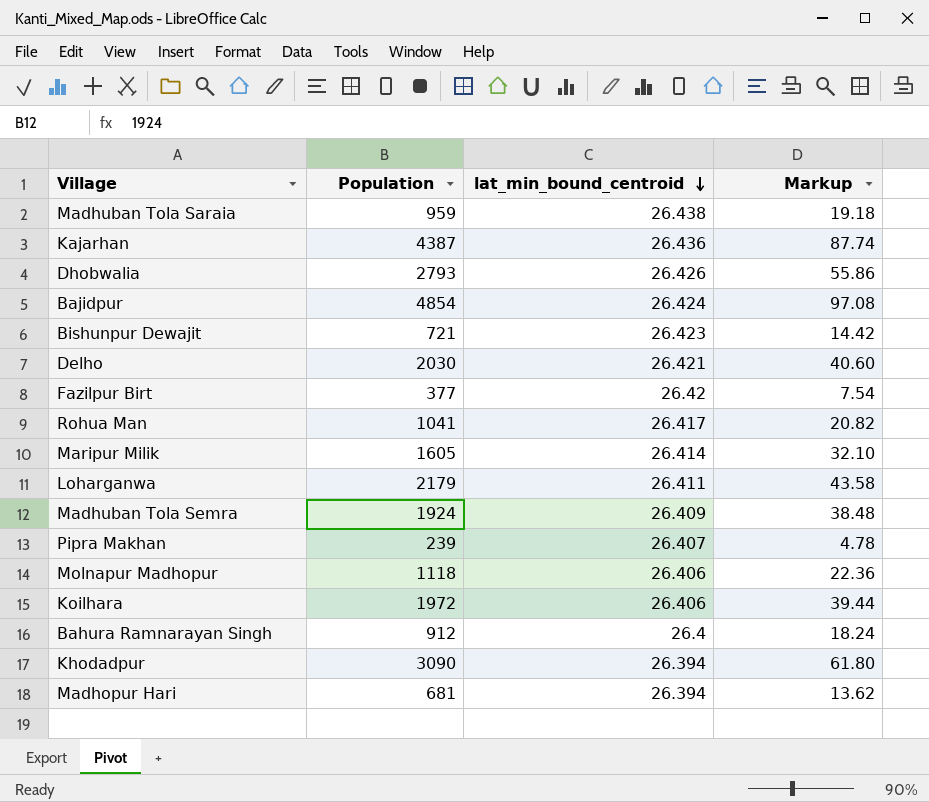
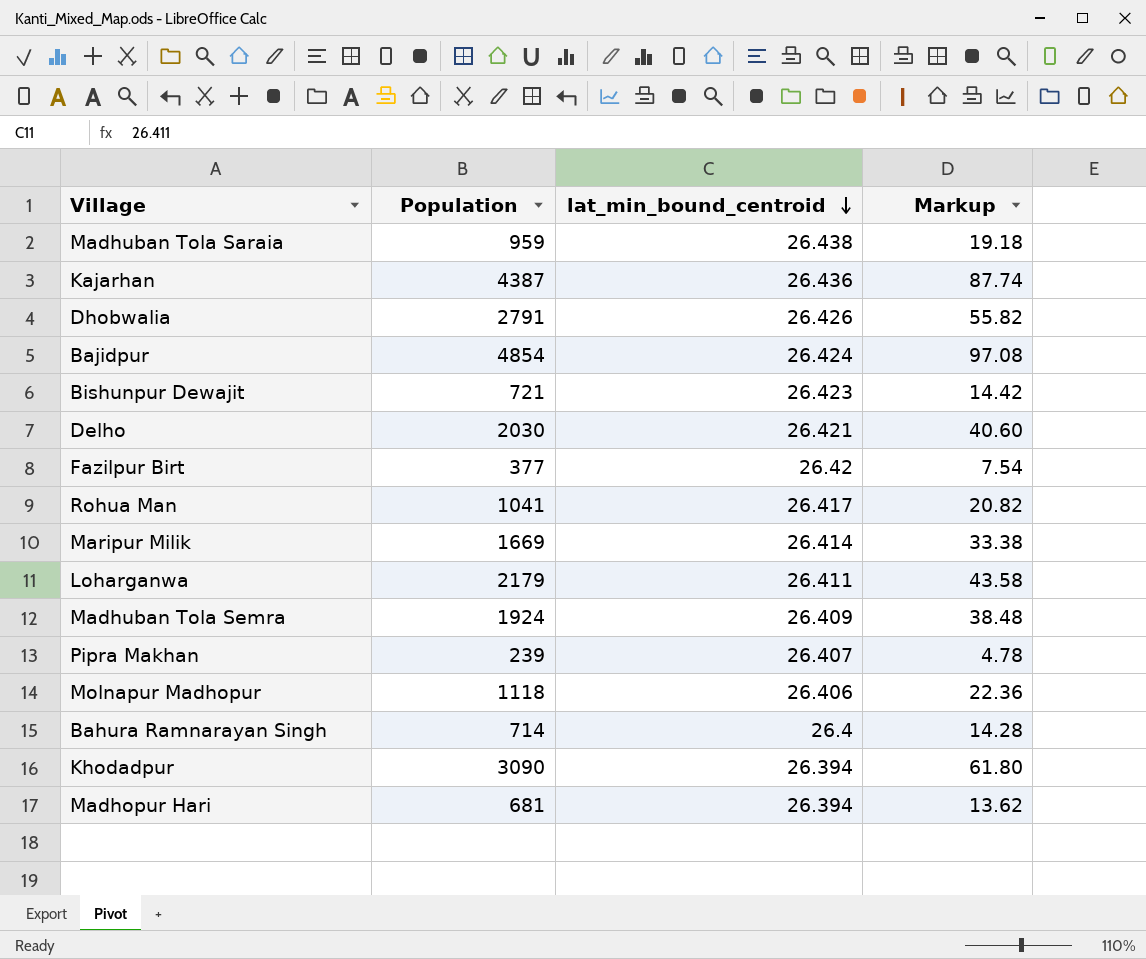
row Koilhara: 1972 | 26.406 | 39.44 -> none
Dhobwalia | Population: 2793 -> 2791
Dhobwalia | Markup: 55.86 -> 55.82
Maripur Milik | Population: 1605 -> 1669
Maripur Milik | Markup: 32.10 -> 33.38
Bahura Ramnarayan Singh | Population: 912 -> 714
Bahura Ramnarayan Singh | Markup: 18.24 -> 14.28

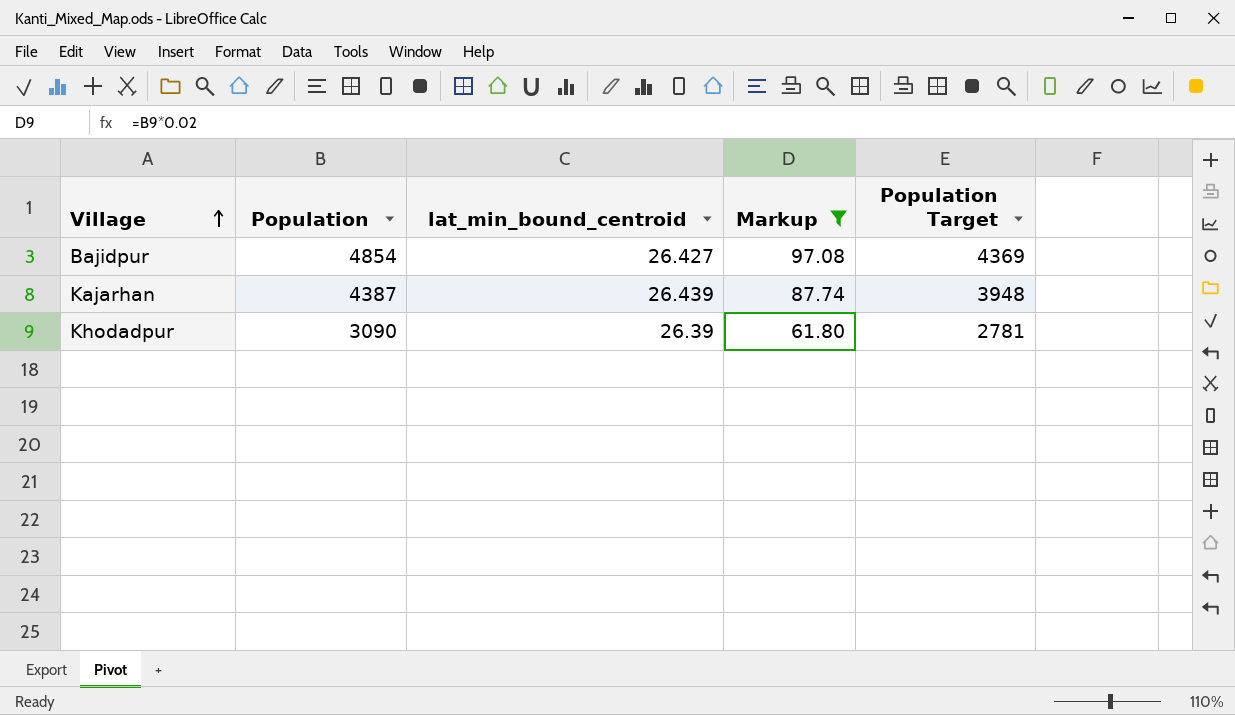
filter: none -> Markup >= 61.80
row order: lat_min_bound_centroid descending -> Village ascending
column Population Target | formula: none -> [Population] * 0.9
Bajidpur | lat_min_bound_centroid: 26.424 -> 26.427
Kajarhan | lat_min_bound_centroid: 26.436 -> 26.439
Khodadpur | lat_min_bound_centroid: 26.394 -> 26.39

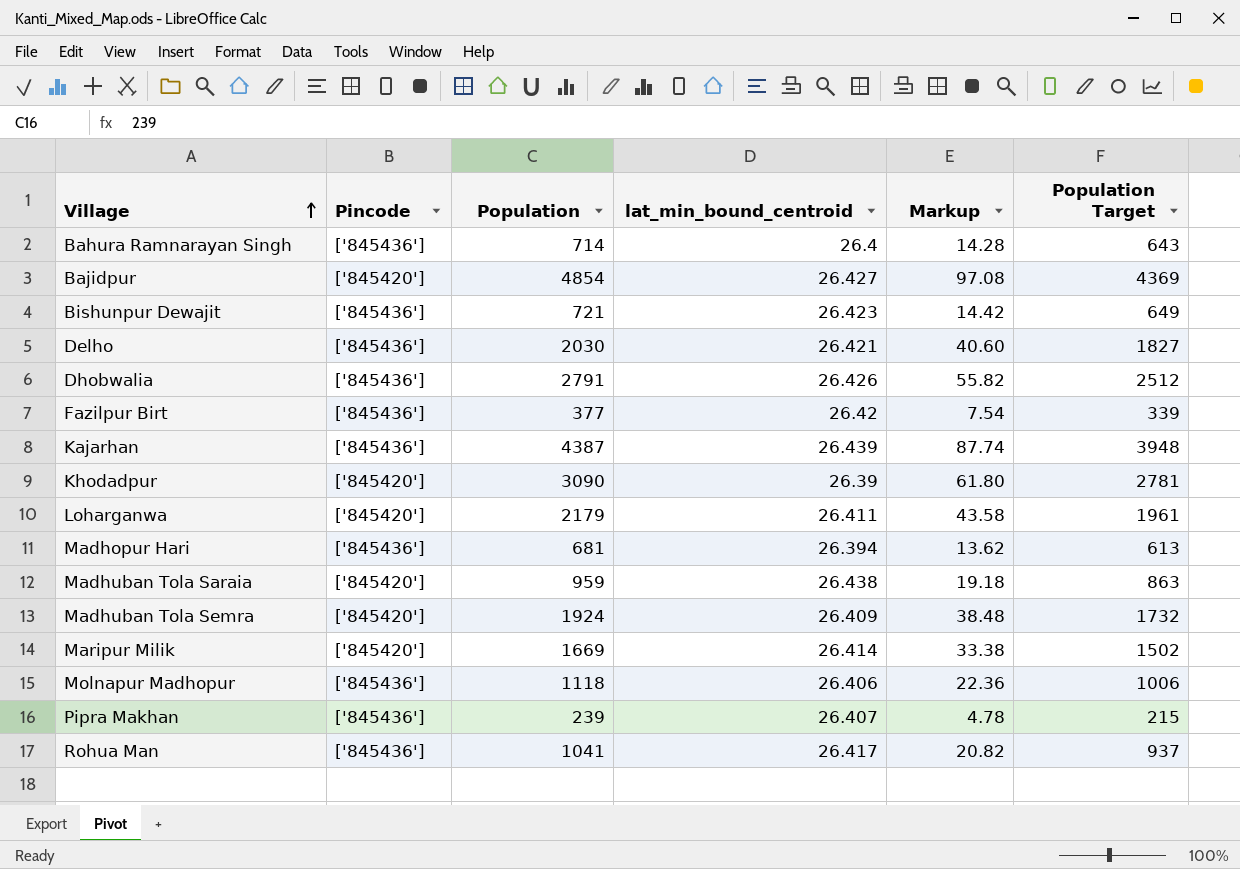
filter: Markup >= 61.80 -> none
column Pincode | position: none -> 2

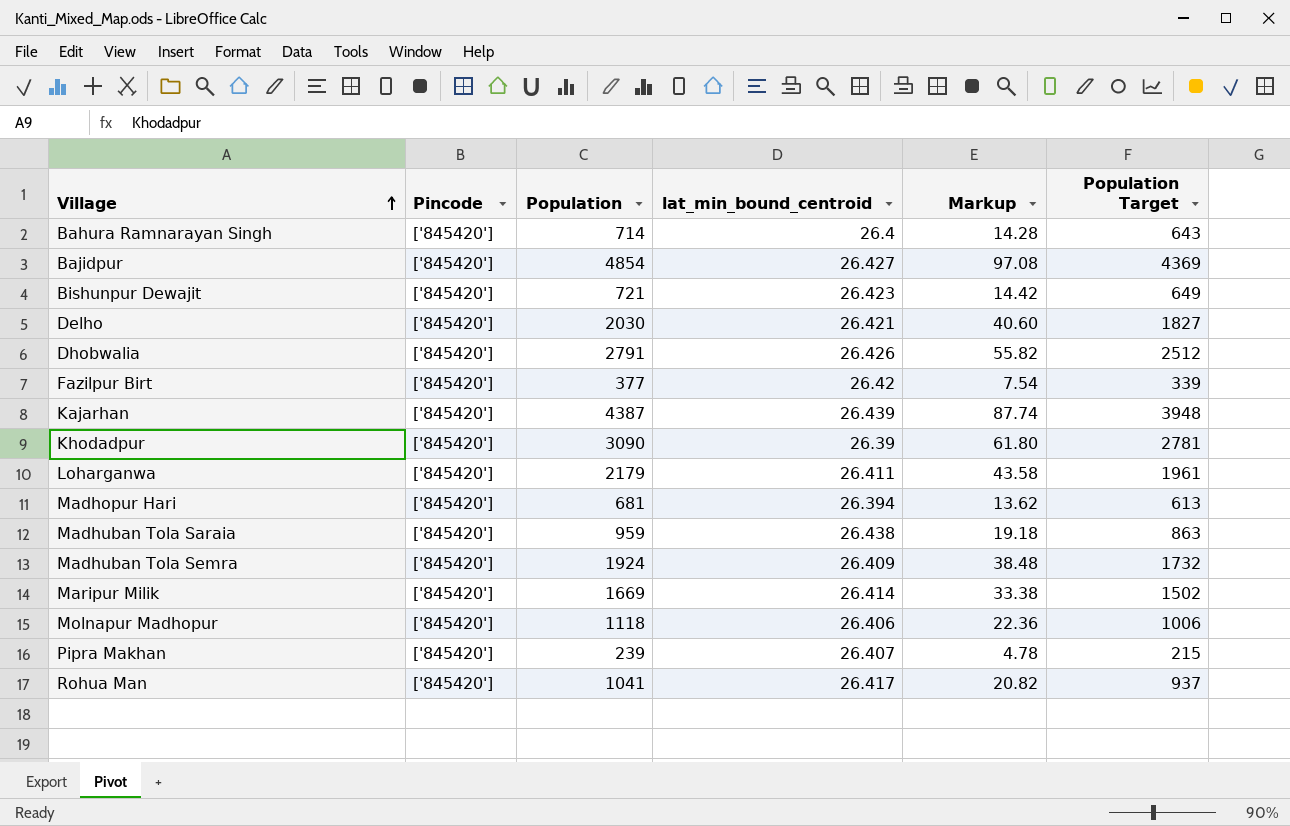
Bahura Ramnarayan Singh | Pincode: ['845436'] -> ['845420']
Bishunpur Dewajit | Pincode: ['845436'] -> ['845420']
Delho | Pincode: ['845436'] -> ['845420']
Dhobwalia | Pincode: ['845436'] -> ['845420']
Fazilpur Birt | Pincode: ['845436'] -> ['845420']
Kajarhan | Pincode: ['845436'] -> ['845420']
Madhopur Hari | Pincode: ['845436'] -> ['845420']
Molnapur Madhopur | Pincode: ['845436'] -> ['845420']
Pipra Makhan | Pincode: ['845436'] -> ['845420']
Rohua Man | Pincode: ['845436'] -> ['845420']

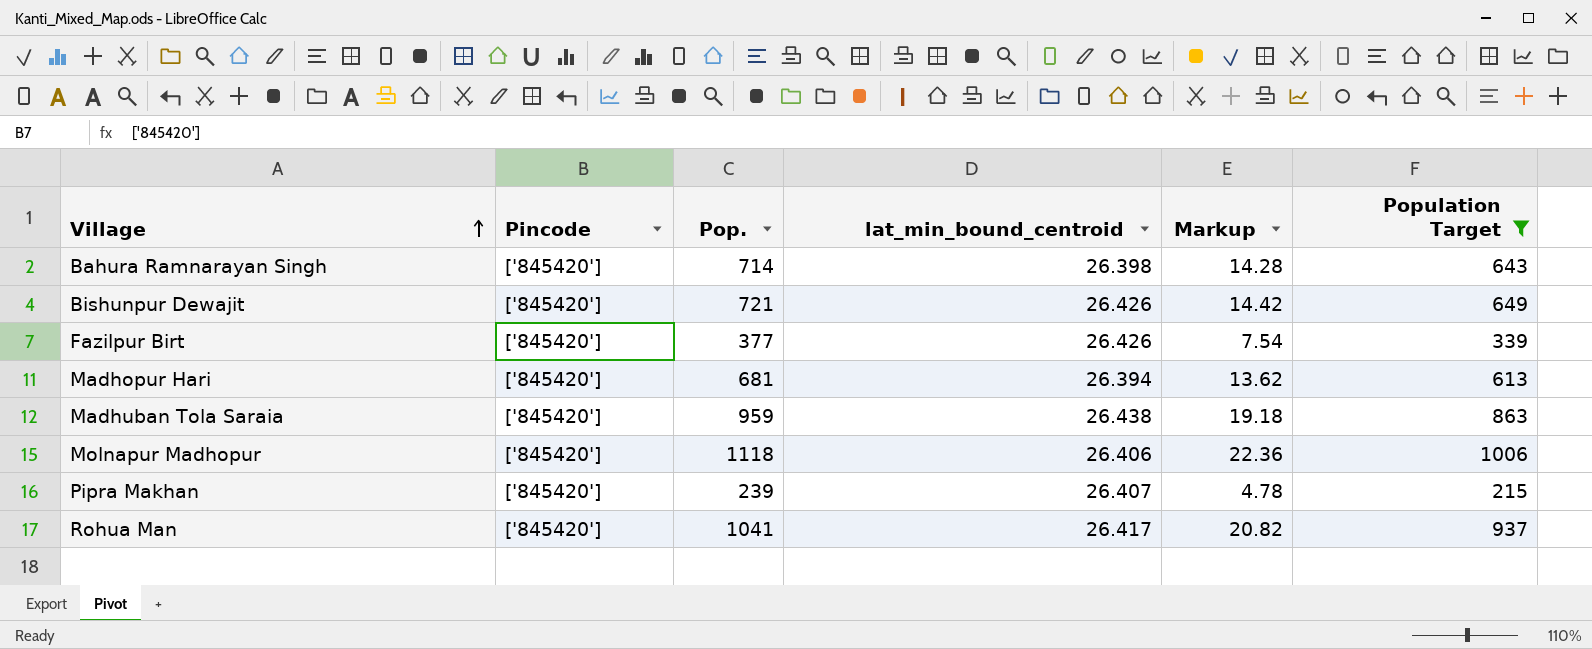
filter: none -> Population Target <= 1006
column name: Population -> Pop.
Bahura Ramnarayan Singh | lat_min_bound_centroid: 26.4 -> 26.398
Bishunpur Dewajit | lat_min_bound_centroid: 26.423 -> 26.426
Fazilpur Birt | lat_min_bound_centroid: 26.42 -> 26.426

